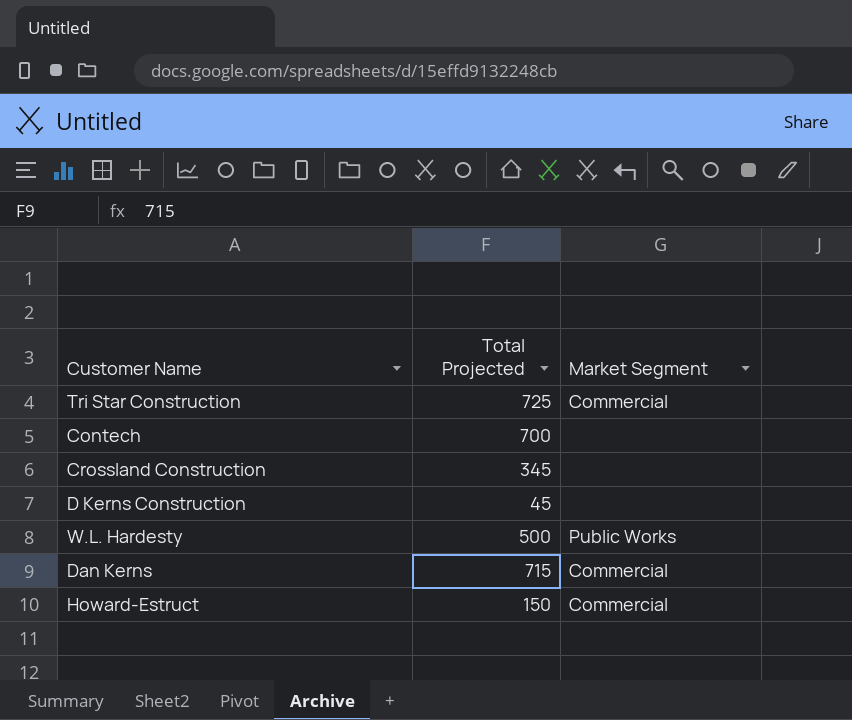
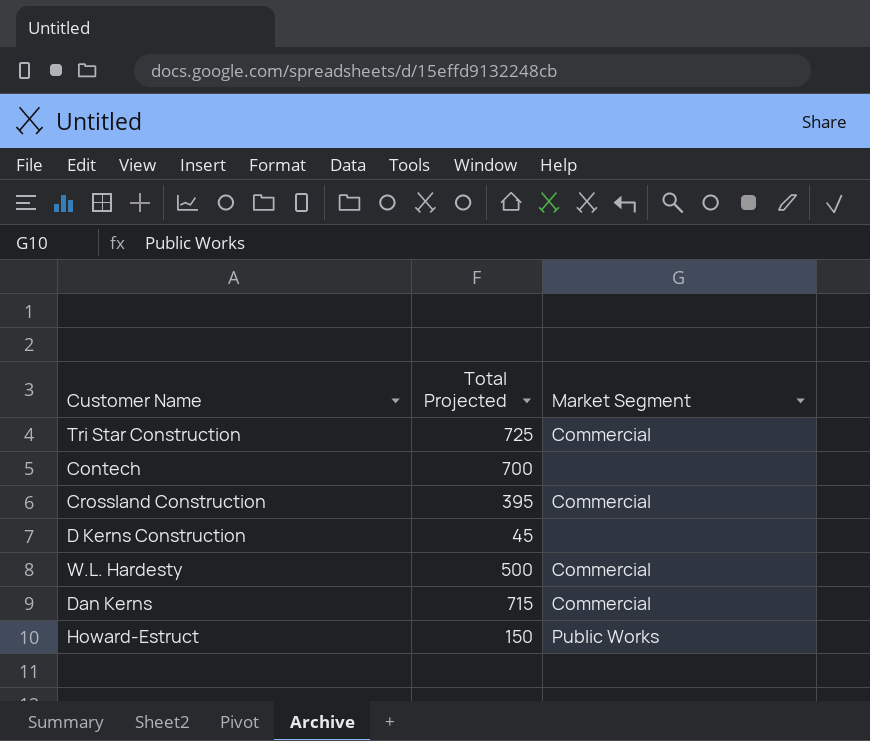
Crossland Construction | Total Projected: 345 -> 395
Crossland Construction | Market Segment: none -> Commercial
W.L. Hardesty | Market Segment: Public Works -> Commercial
Howard-Estruct | Market Segment: Commercial -> Public Works

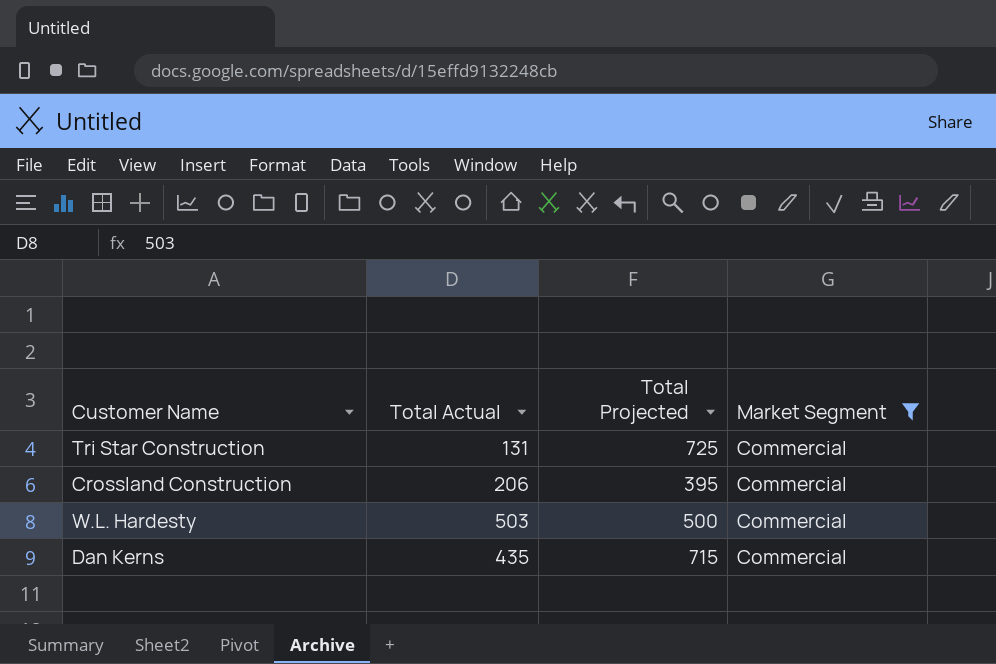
filter: none -> Market Segment = Commercial
column Total Actual | position: none -> 2

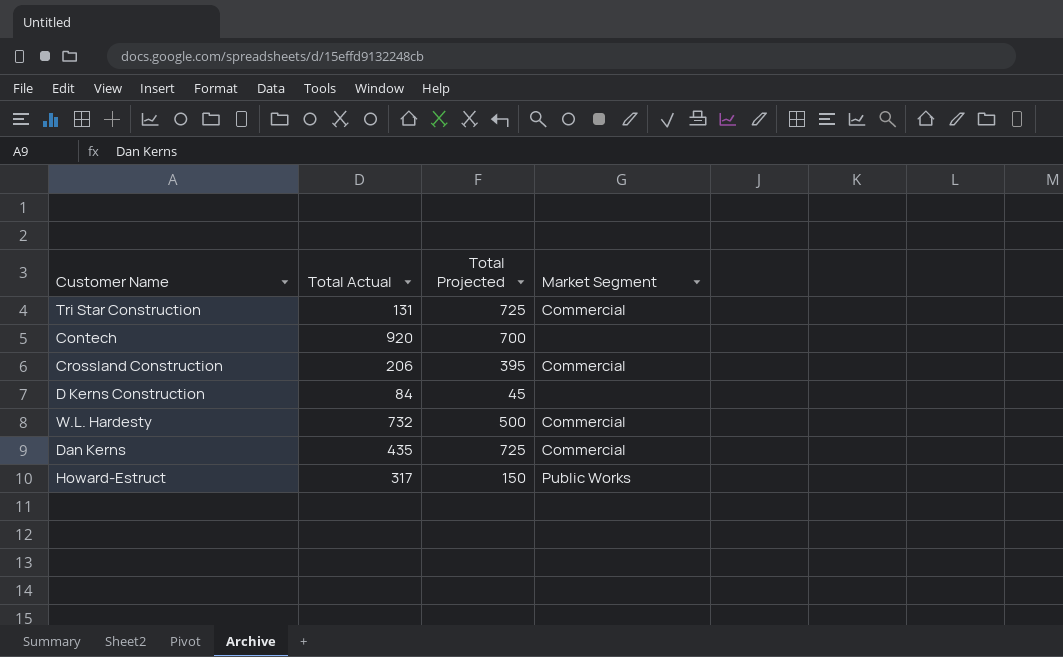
filter: Market Segment = Commercial -> none
W.L. Hardesty | Total Actual: 503 -> 732
Dan Kerns | Total Projected: 715 -> 725

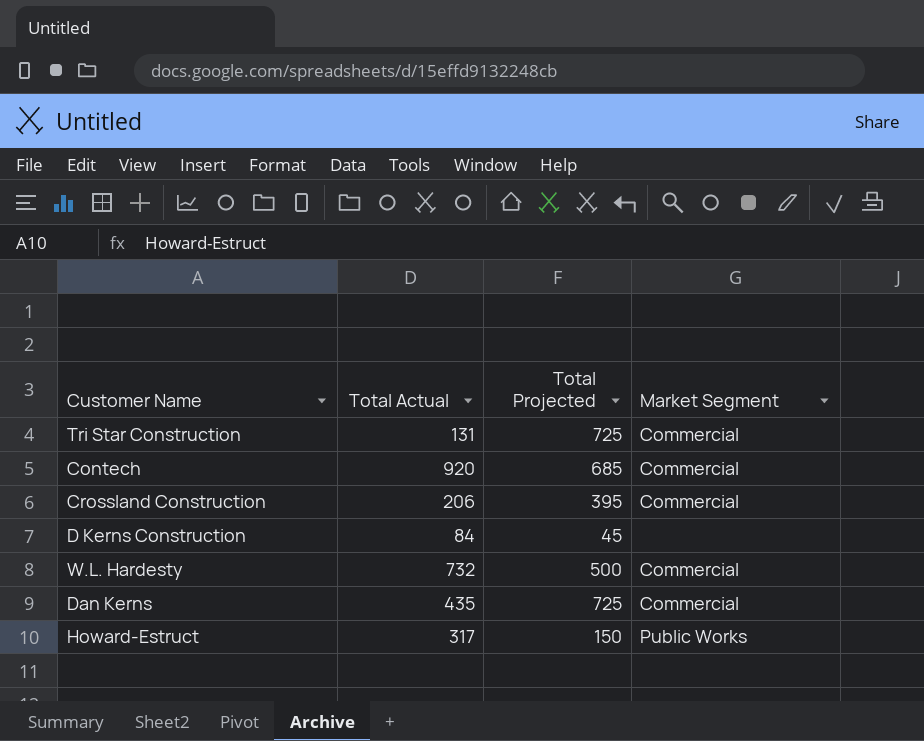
Contech | Total Projected: 700 -> 685
Contech | Market Segment: none -> Commercial

